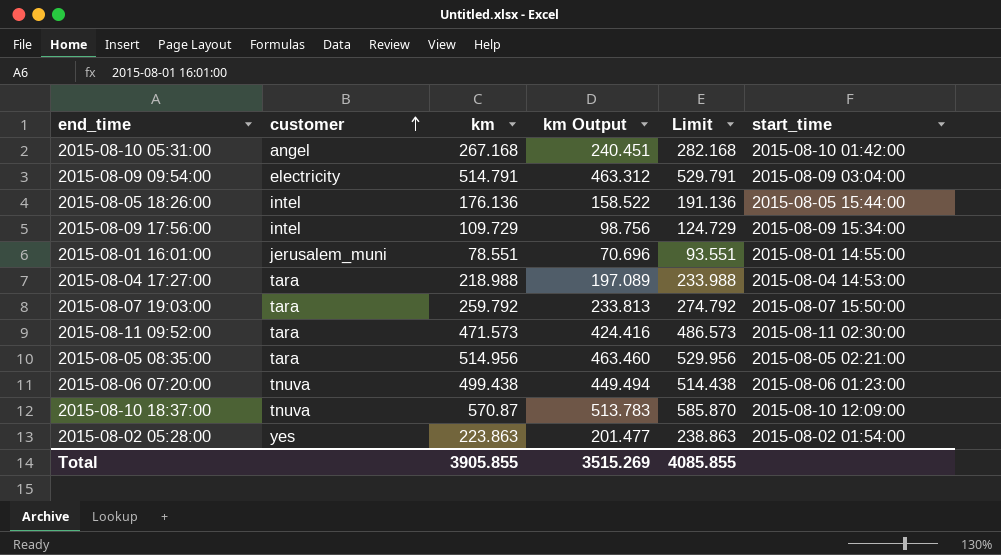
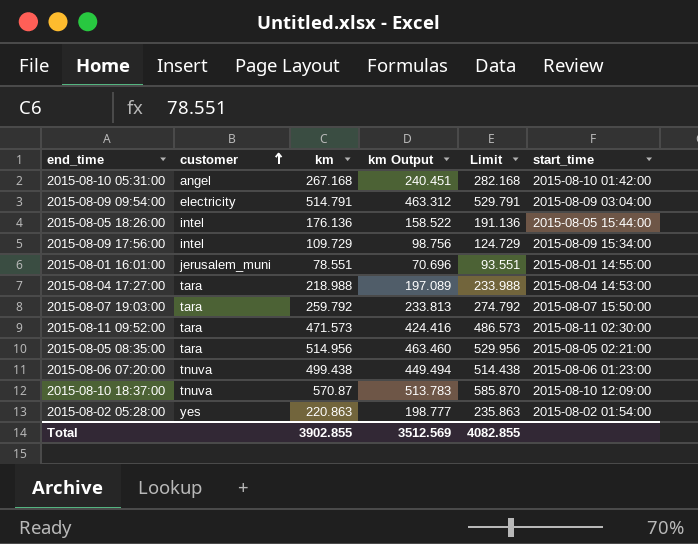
2015-08-02 05:28:00 | km: 223.863 -> 220.863
2015-08-02 05:28:00 | km Output: 201.477 -> 198.777
2015-08-02 05:28:00 | Limit: 238.863 -> 235.863
Total | km: 3905.855 -> 3902.855
Total | km Output: 3515.269 -> 3512.569
Total | Limit: 4085.855 -> 4082.855

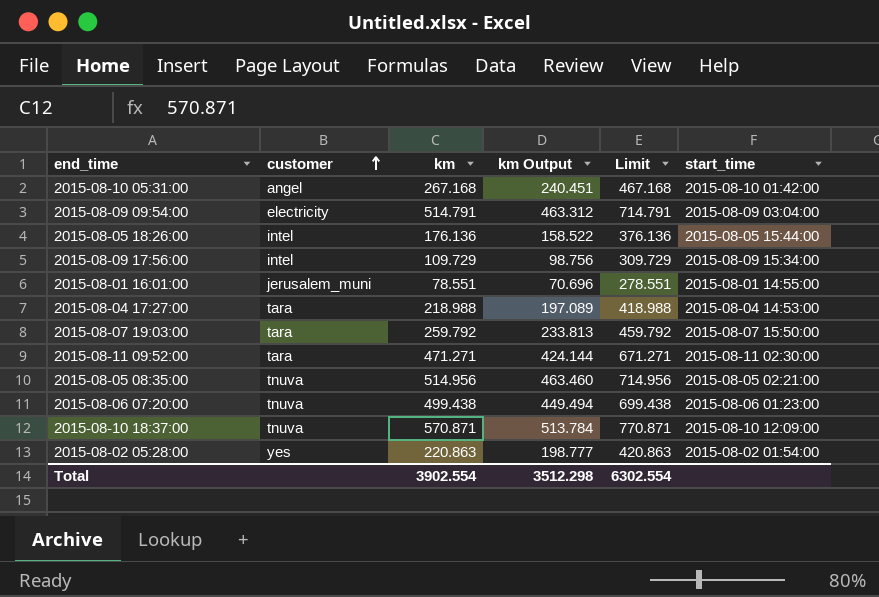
column Limit | formula: [km] + 15 -> [km] + 200
2015-08-11 09:52:00 | km: 471.573 -> 471.271
2015-08-11 09:52:00 | km Output: 424.416 -> 424.144
2015-08-05 08:35:00 | customer: tara -> tnuva
2015-08-10 18:37:00 | km: 570.87 -> 570.871
2015-08-10 18:37:00 | km Output: 513.783 -> 513.784
Total | km: 3902.855 -> 3902.554
Total | km Output: 3512.569 -> 3512.298
Total | Limit: 4082.855 -> 6302.554

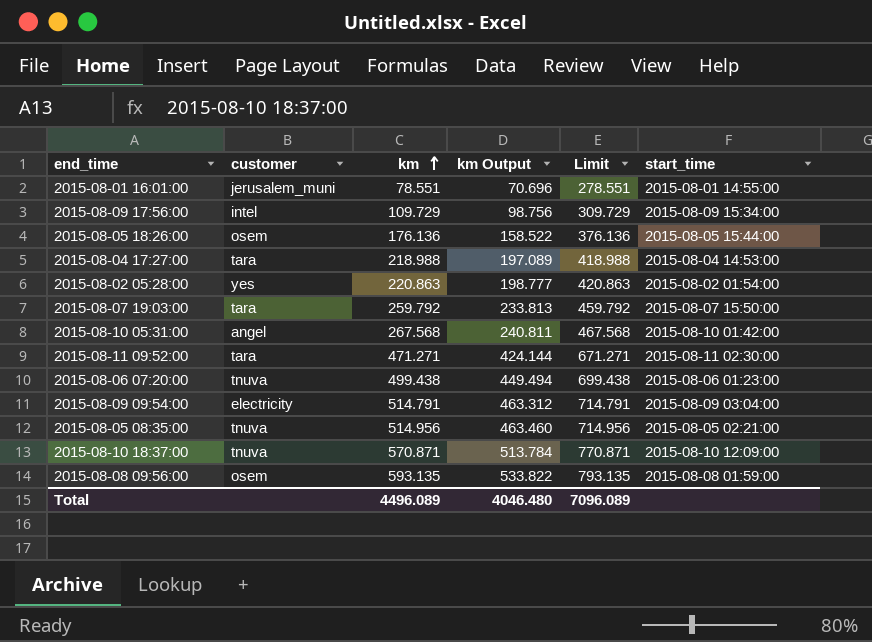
row order: customer ascending -> km ascending
2015-08-05 18:26:00 | customer: intel -> osem
2015-08-10 05:31:00 | km: 267.168 -> 267.568
2015-08-10 05:31:00 | km Output: 240.451 -> 240.811
2015-08-10 05:31:00 | Limit: 467.168 -> 467.568
row 2015-08-08 09:56:00: none -> osem | 593.135 | 533.822 | 793.135 | 2015-08-08 01:59:00
Total | km: 3902.554 -> 4496.089
Total | km Output: 3512.298 -> 4046.480
Total | Limit: 6302.554 -> 7096.089

